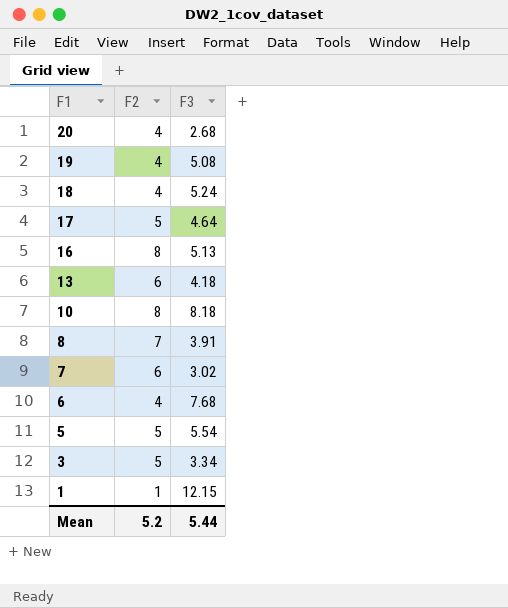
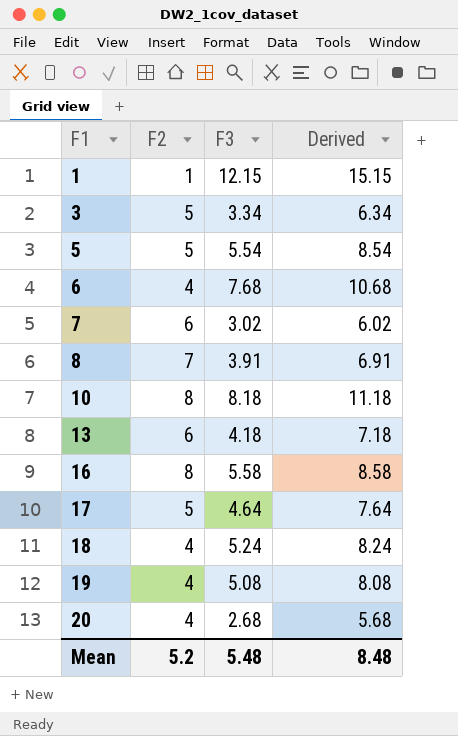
row order: F1 descending -> F1 ascending
column Derived | formula: none -> [F3] + 3
16 | F3: 5.13 -> 5.58
Mean | F3: 5.44 -> 5.48

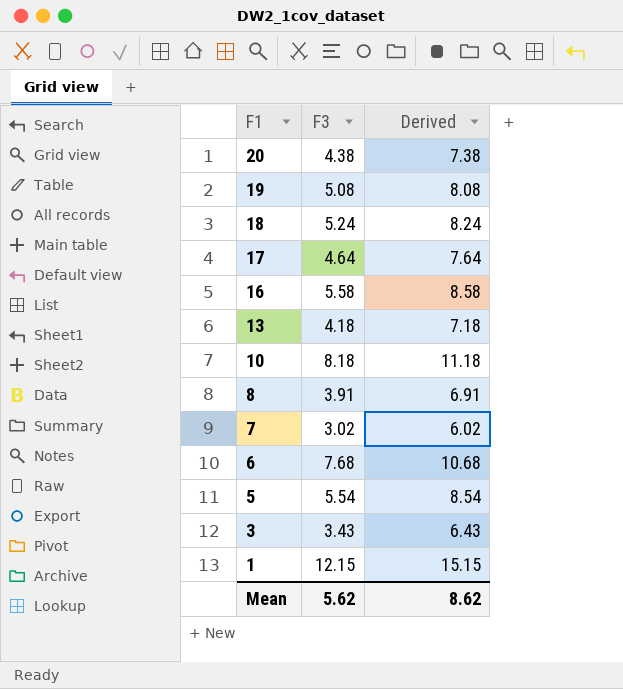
row order: F1 ascending -> F1 descending
column F2 | position: 2 -> none
20 | F3: 2.68 -> 4.38
20 | Derived: 5.68 -> 7.38
3 | F3: 3.34 -> 3.43
3 | Derived: 6.34 -> 6.43
Mean | F3: 5.48 -> 5.62
Mean | Derived: 8.48 -> 8.62

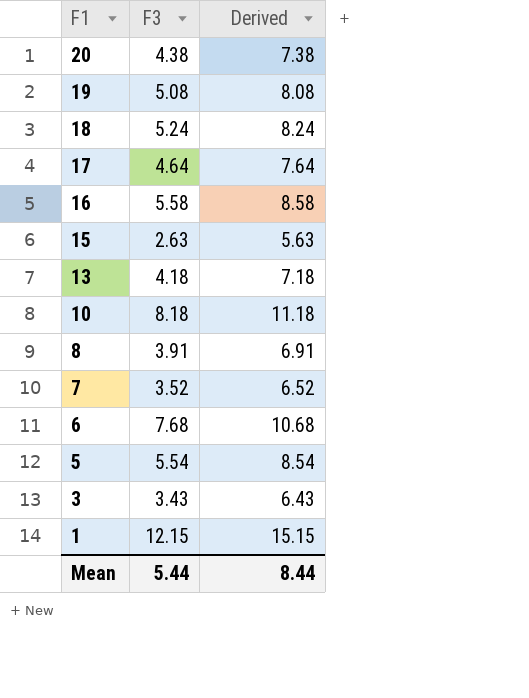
row 15: none -> 2.63 | 5.63
7 | F3: 3.02 -> 3.52
7 | Derived: 6.02 -> 6.52
Mean | F3: 5.62 -> 5.44
Mean | Derived: 8.62 -> 8.44

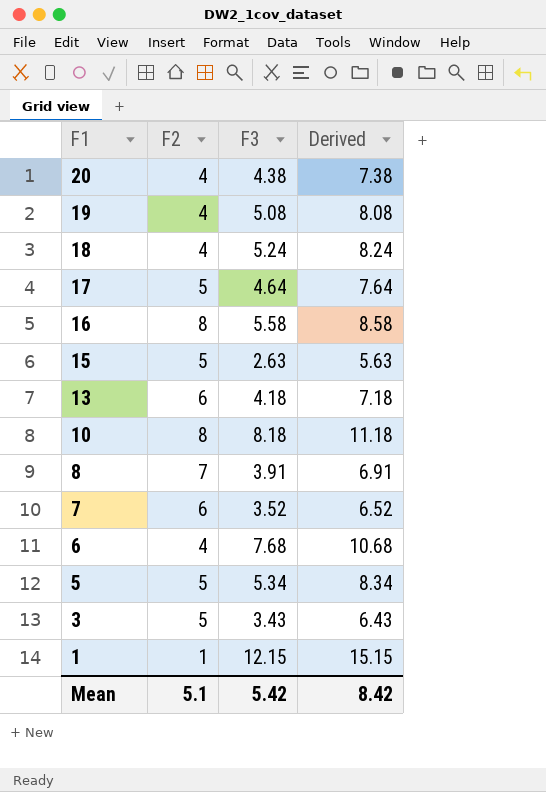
column F2 | position: none -> 2
5 | F3: 5.54 -> 5.34
5 | Derived: 8.54 -> 8.34
Mean | F3: 5.44 -> 5.42
Mean | Derived: 8.44 -> 8.42

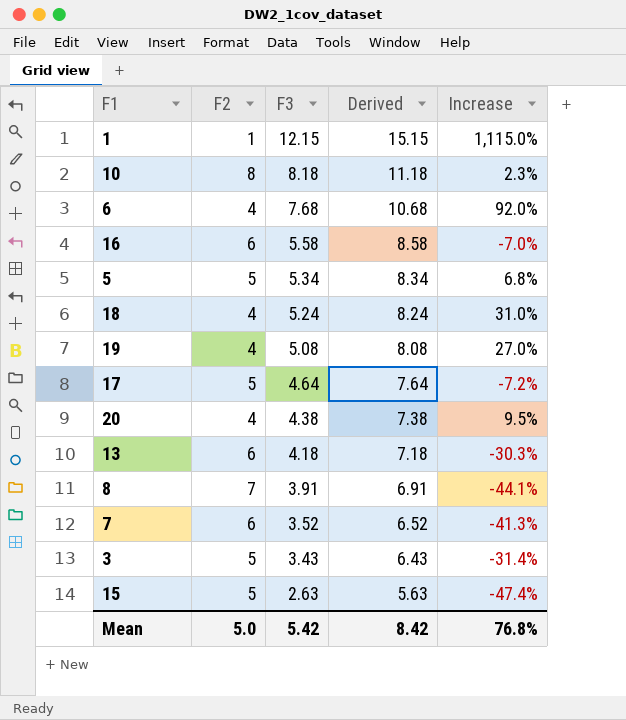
row order: F1 descending -> F3 descending
column Increase | formula: none -> ([F3] - [F2]) / [F2]
16 | F2: 8 -> 6
Mean | F2: 5.1 -> 5.0

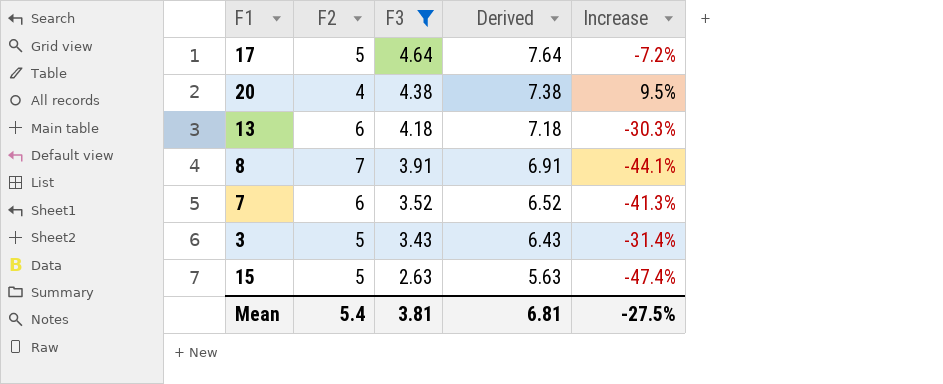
filter: none -> F3 <= 4.64
Mean | F2: 5.0 -> 5.4
Mean | F3: 5.42 -> 3.81
Mean | Derived: 8.42 -> 6.81
Mean | Increase: 76.8% -> -27.5%

